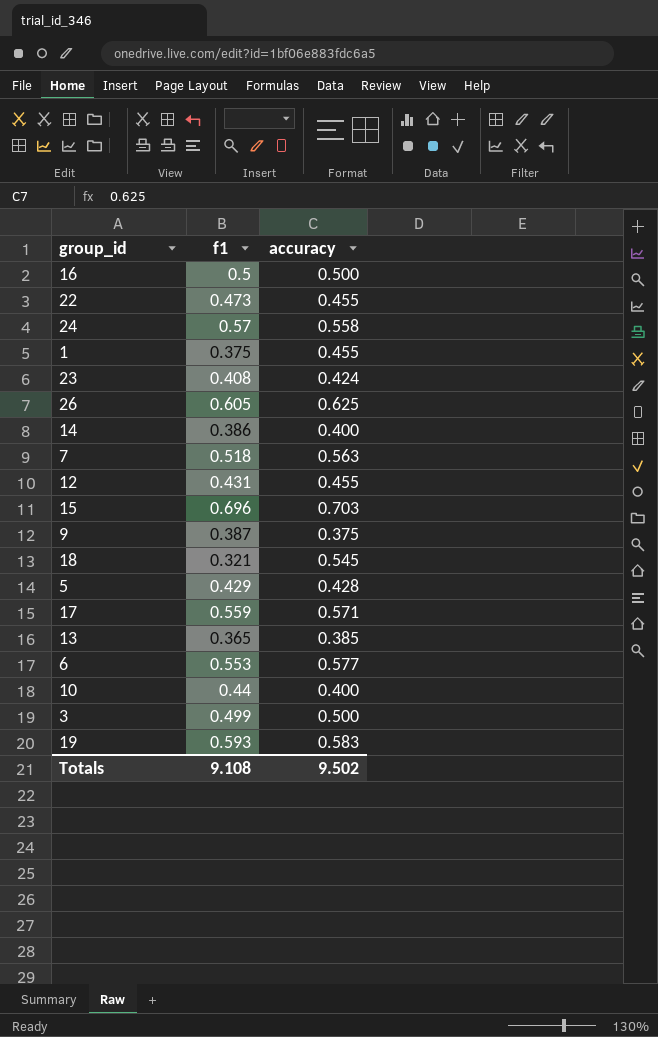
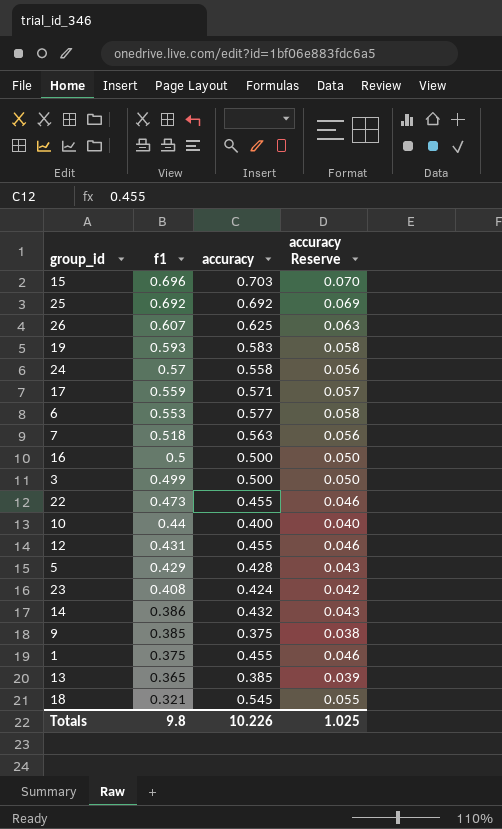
row order: none -> f1 descending
column accuracy Reserve | formula: none -> [accuracy] * 0.1
row 25: none -> 0.692 | 0.692 | 0.069
26 | f1: 0.605 -> 0.607
14 | accuracy: 0.400 -> 0.432
9 | f1: 0.387 -> 0.385
Totals | f1: 9.108 -> 9.8
Totals | accuracy: 9.502 -> 10.226

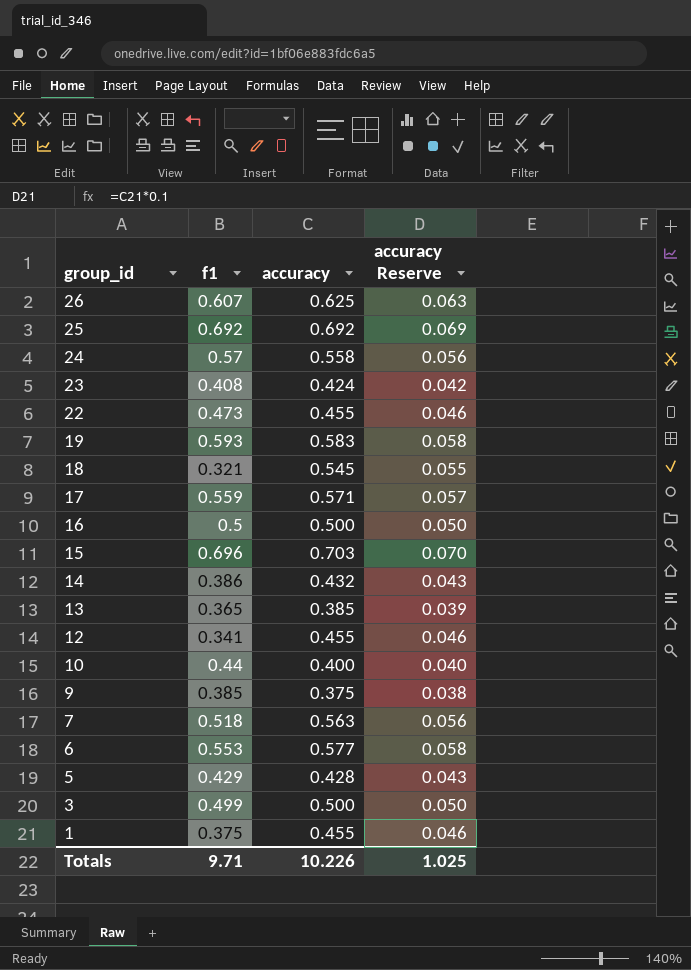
row order: f1 descending -> group_id descending
12 | f1: 0.431 -> 0.341
Totals | f1: 9.8 -> 9.71

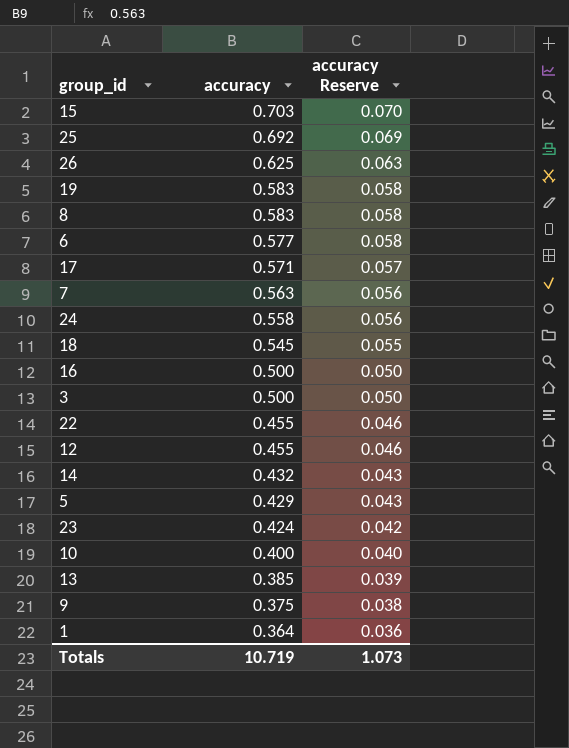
row order: group_id descending -> accuracy descending
column f1 | position: 2 -> none
row 8: none -> 0.583 | 0.058
5 | accuracy: 0.428 -> 0.429
1 | accuracy: 0.455 -> 0.364
1 | accuracy Reserve: 0.046 -> 0.036
Totals | accuracy: 10.226 -> 10.719
Totals | accuracy Reserve: 1.025 -> 1.073

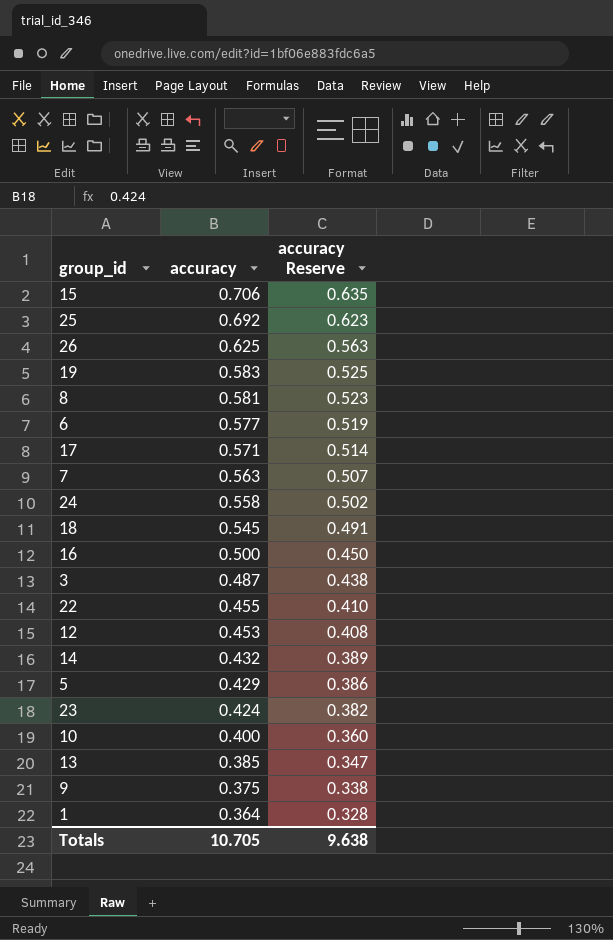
column accuracy Reserve | formula: [accuracy] * 0.1 -> [accuracy] * 0.9
15 | accuracy: 0.703 -> 0.706
8 | accuracy: 0.583 -> 0.581
3 | accuracy: 0.500 -> 0.487
12 | accuracy: 0.455 -> 0.453
Totals | accuracy: 10.719 -> 10.705
Totals | accuracy Reserve: 1.073 -> 9.638

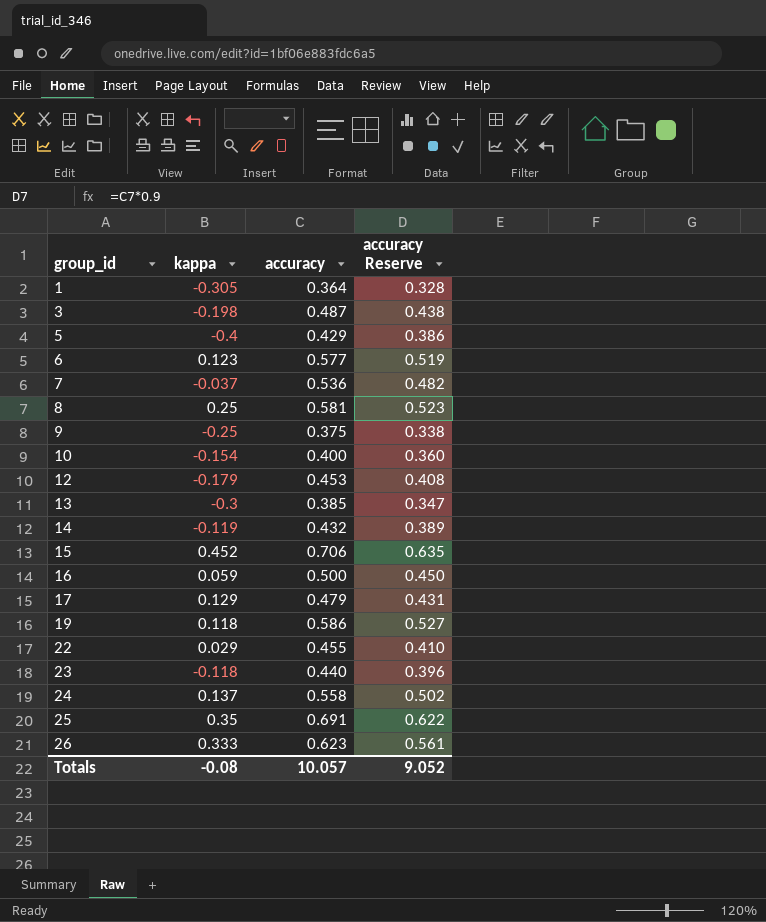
row order: accuracy descending -> group_id ascending
column kappa | position: none -> 2
row 18: 0.545 | 0.491 -> none
7 | accuracy: 0.563 -> 0.536
7 | accuracy Reserve: 0.507 -> 0.482
17 | accuracy: 0.571 -> 0.479
17 | accuracy Reserve: 0.514 -> 0.431
19 | accuracy: 0.583 -> 0.586
19 | accuracy Reserve: 0.525 -> 0.527
23 | accuracy: 0.424 -> 0.440
23 | accuracy Reserve: 0.382 -> 0.396
25 | accuracy: 0.692 -> 0.691
25 | accuracy Reserve: 0.623 -> 0.622
26 | accuracy: 0.625 -> 0.623
26 | accuracy Reserve: 0.563 -> 0.561
Totals | accuracy: 10.705 -> 10.057
Totals | accuracy Reserve: 9.638 -> 9.052

